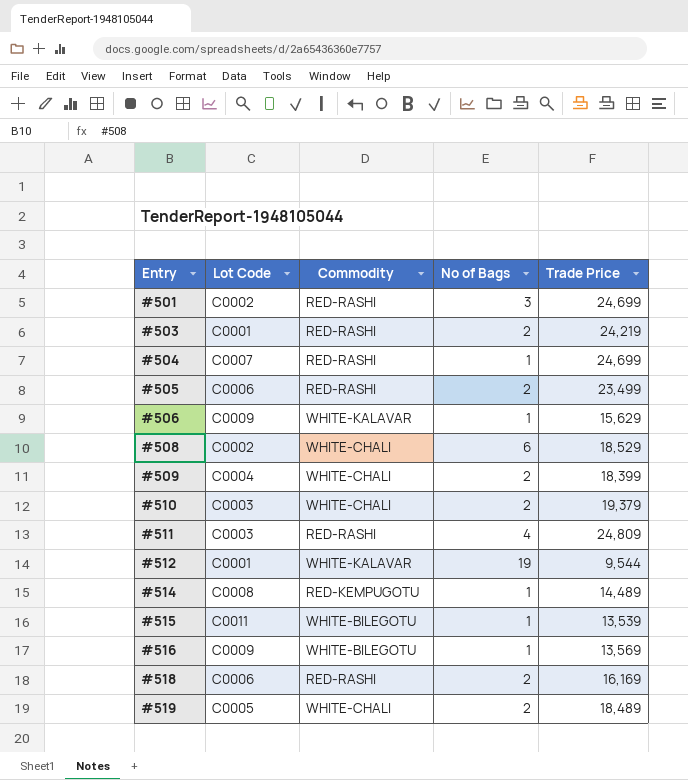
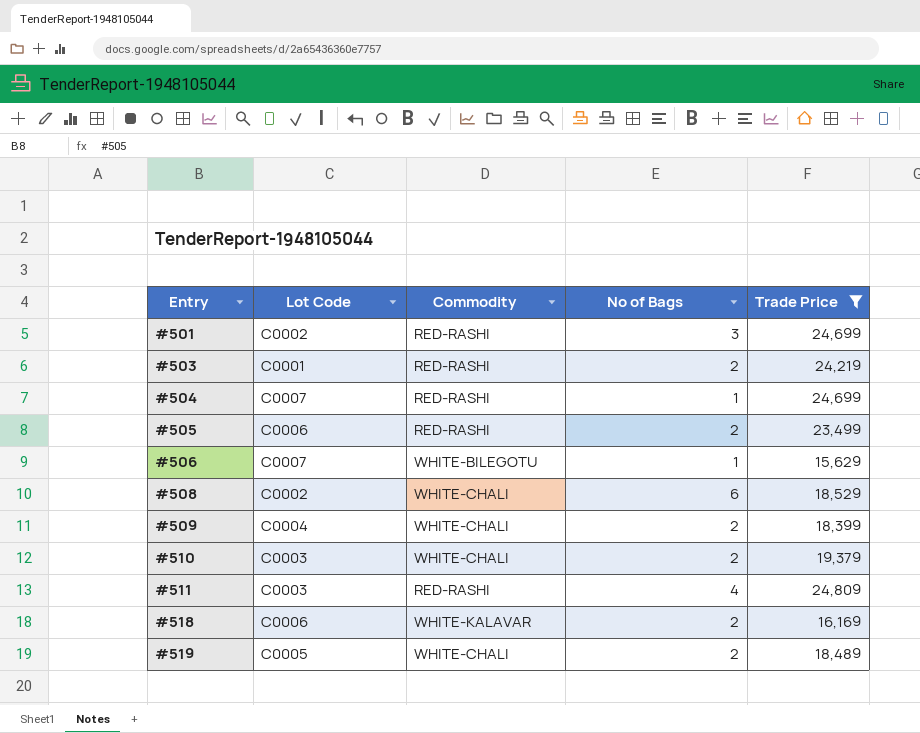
filter: none -> Trade Price >= 15,629
#506 | Lot Code: C0009 -> C0007
#506 | Commodity: WHITE-KALAVAR -> WHITE-BILEGOTU
#518 | Commodity: RED-RASHI -> WHITE-KALAVAR

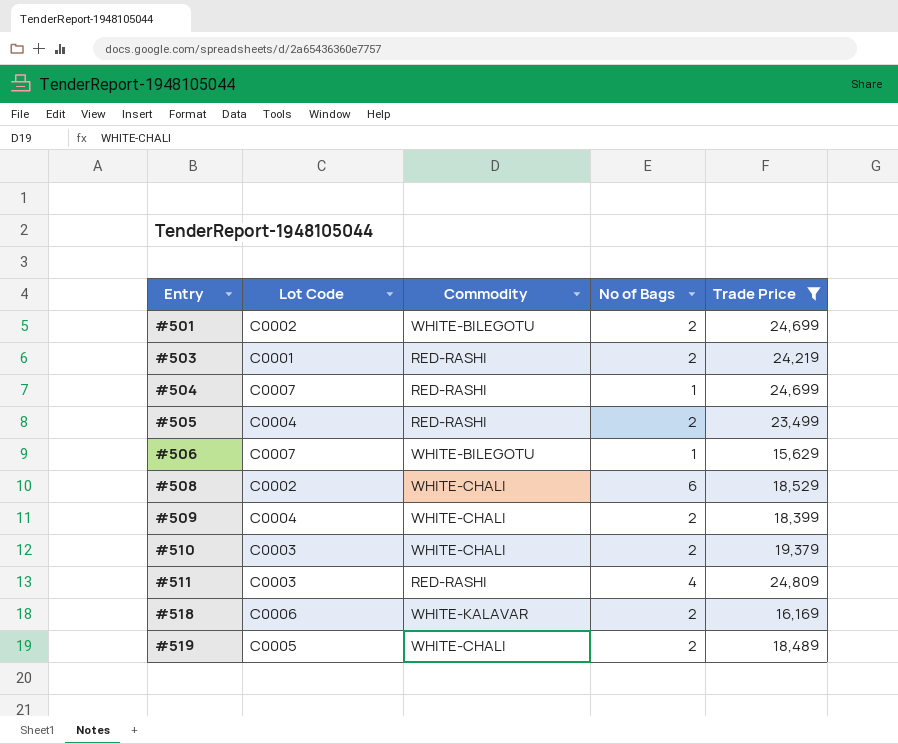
#501 | Commodity: RED-RASHI -> WHITE-BILEGOTU
#501 | No of Bags: 3 -> 2
#505 | Lot Code: C0006 -> C0004

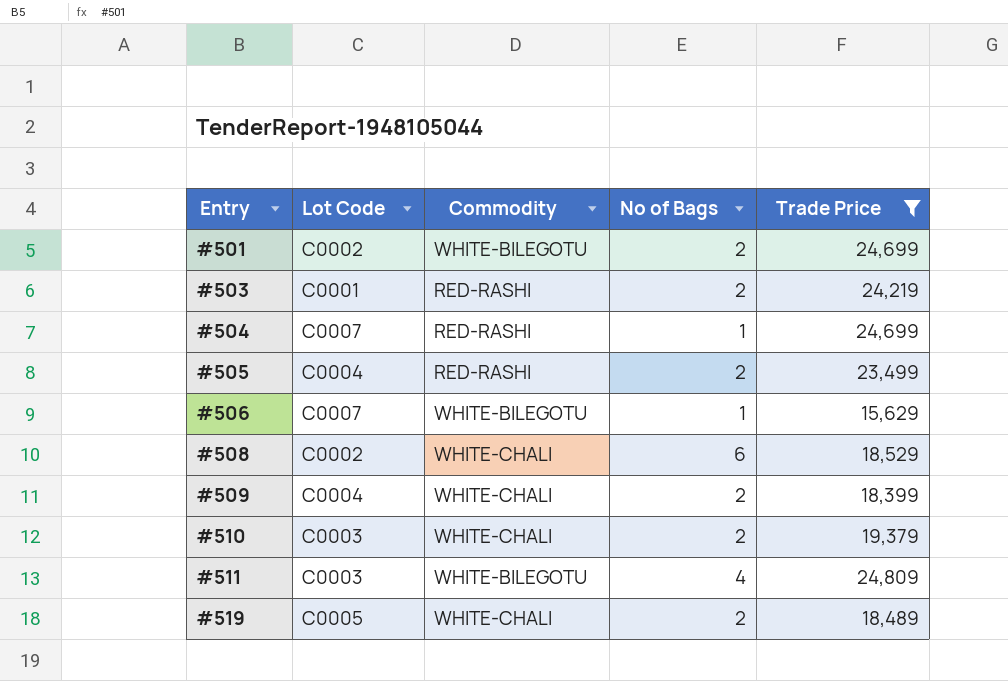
row #518: C0006 | WHITE-KALAVAR | 2 | 16,169 -> none
#511 | Commodity: RED-RASHI -> WHITE-BILEGOTU

